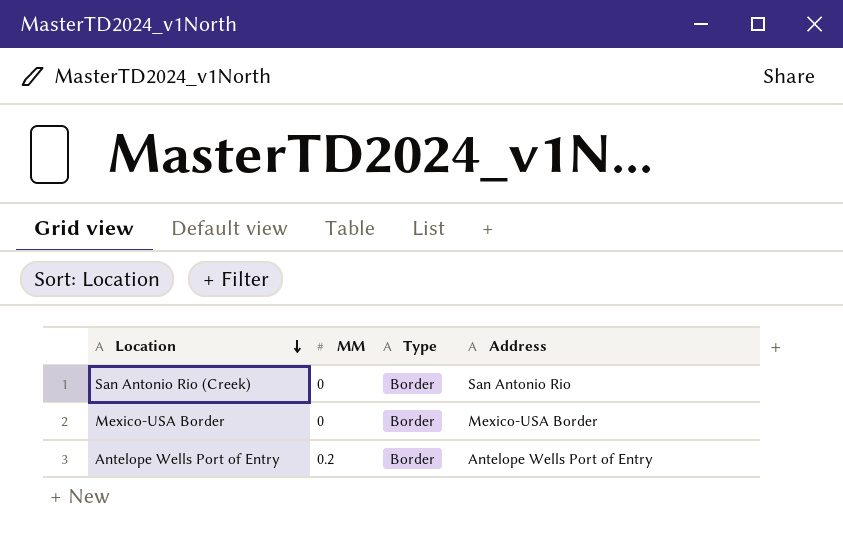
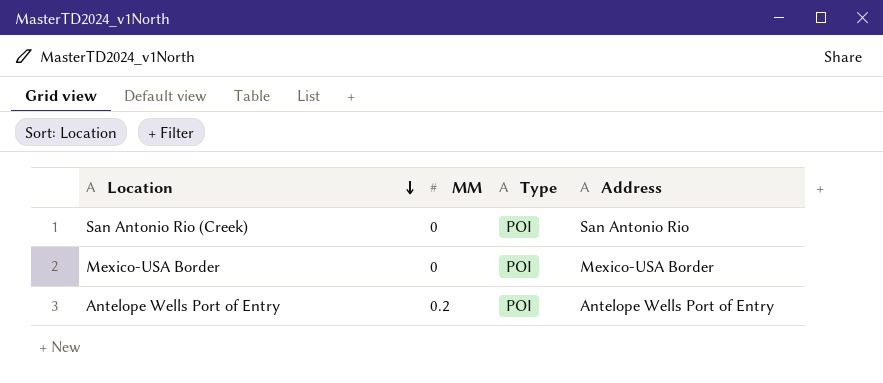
San Antonio Rio (Creek) | Type: Border -> POI
Mexico-USA Border | Type: Border -> POI
Antelope Wells Port of Entry | Type: Border -> POI

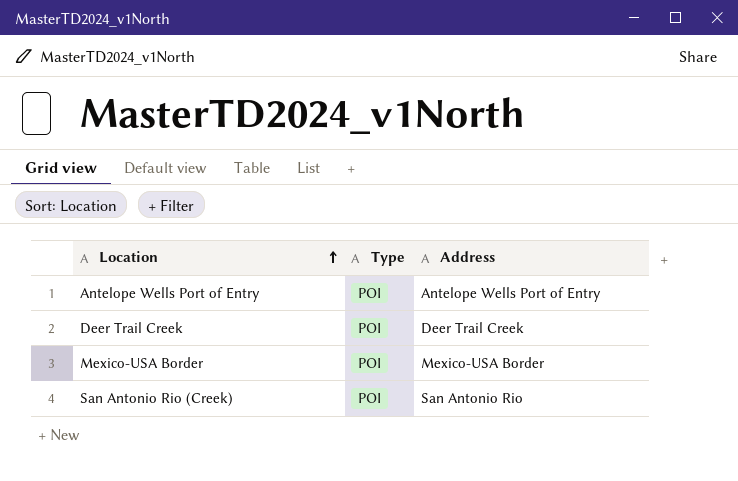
row order: Location descending -> Location ascending
column MM | position: 2 -> none
row Deer Trail Creek: none -> POI | Deer Trail Creek

